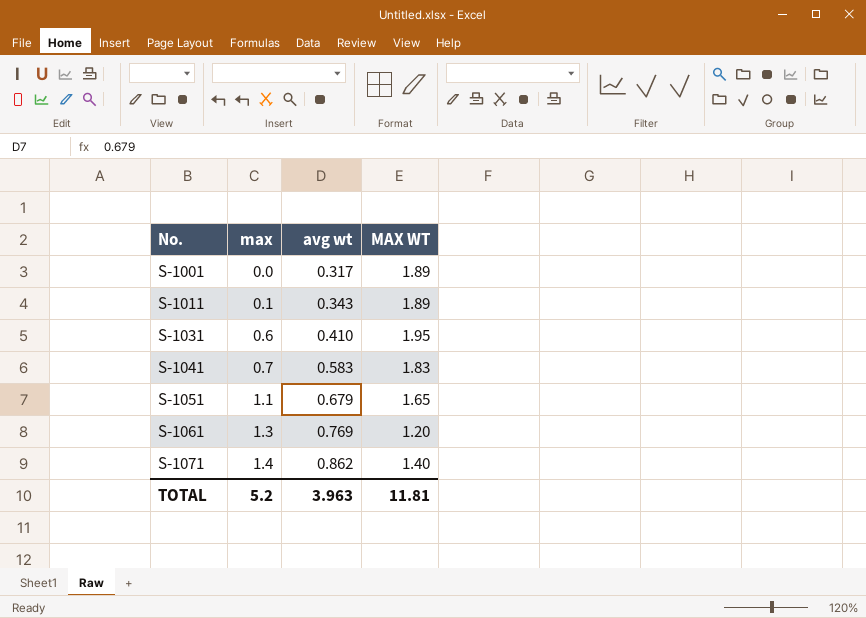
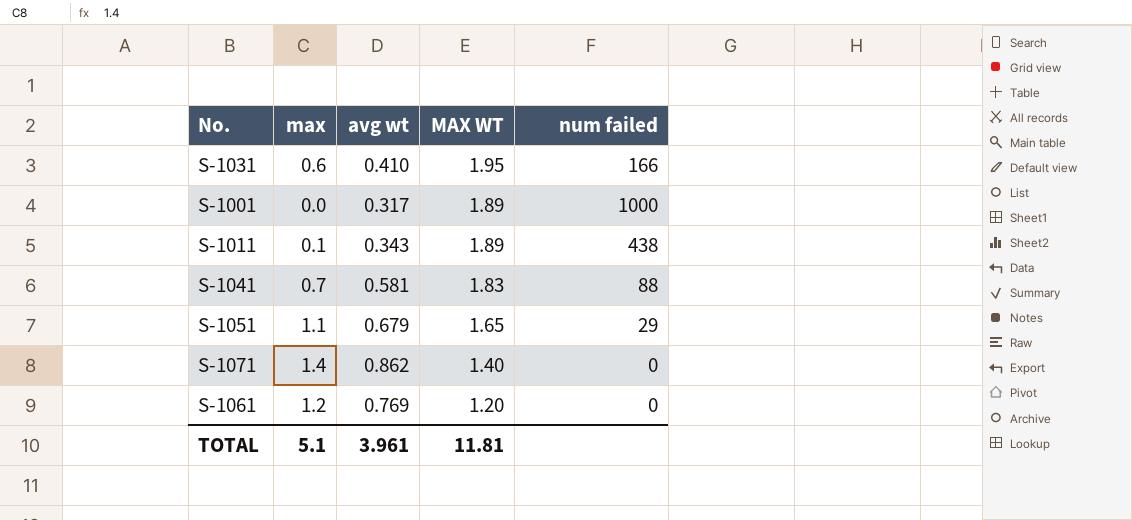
row order: No. ascending -> MAX WT descending
column num failed | position: none -> 5
S-1041 | avg wt: 0.583 -> 0.581
S-1061 | max: 1.3 -> 1.2
TOTAL | max: 5.2 -> 5.1
TOTAL | avg wt: 3.963 -> 3.961

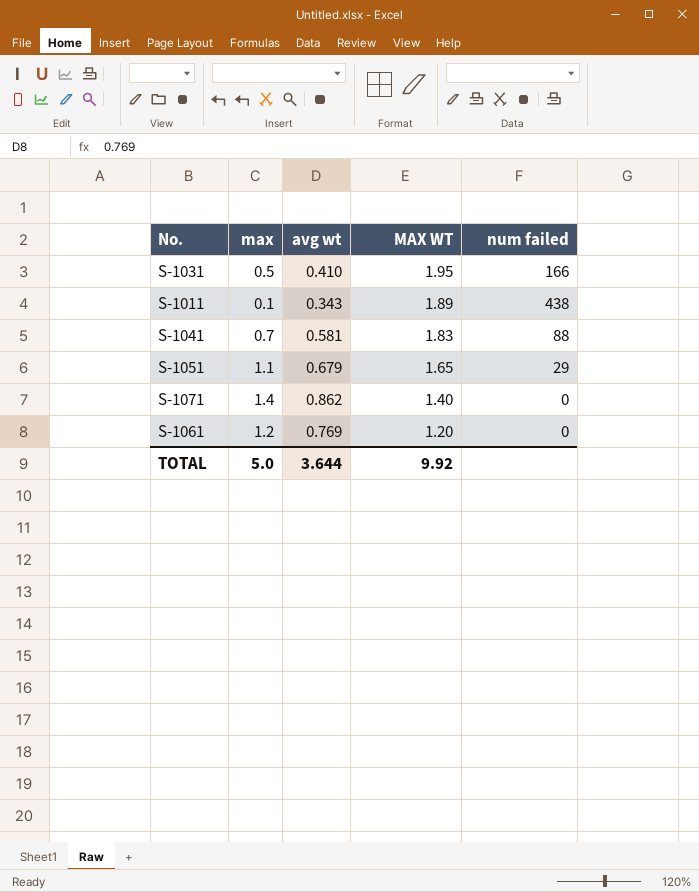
row S-1001: 0.0 | 0.317 | 1.89 | 1000 -> none
S-1031 | max: 0.6 -> 0.5
TOTAL | max: 5.1 -> 5.0
TOTAL | avg wt: 3.961 -> 3.644
TOTAL | MAX WT: 11.81 -> 9.92

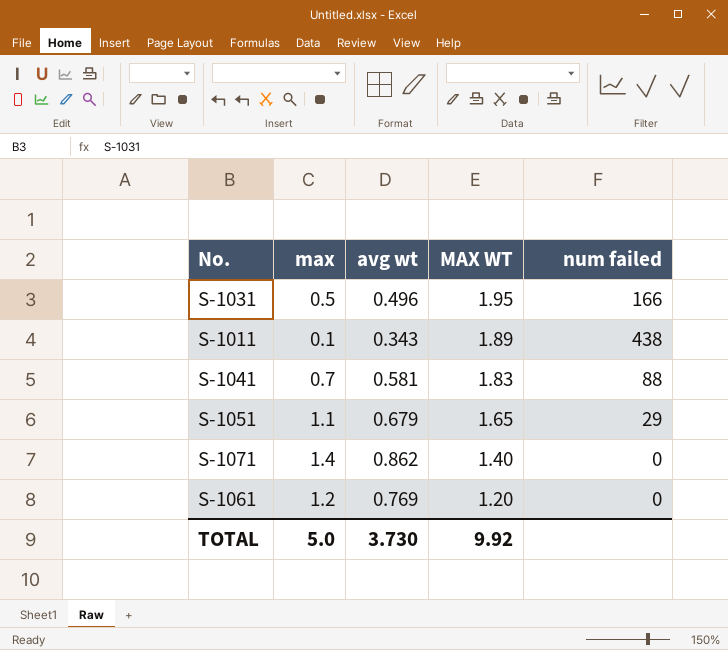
S-1031 | avg wt: 0.410 -> 0.496
TOTAL | avg wt: 3.644 -> 3.730

